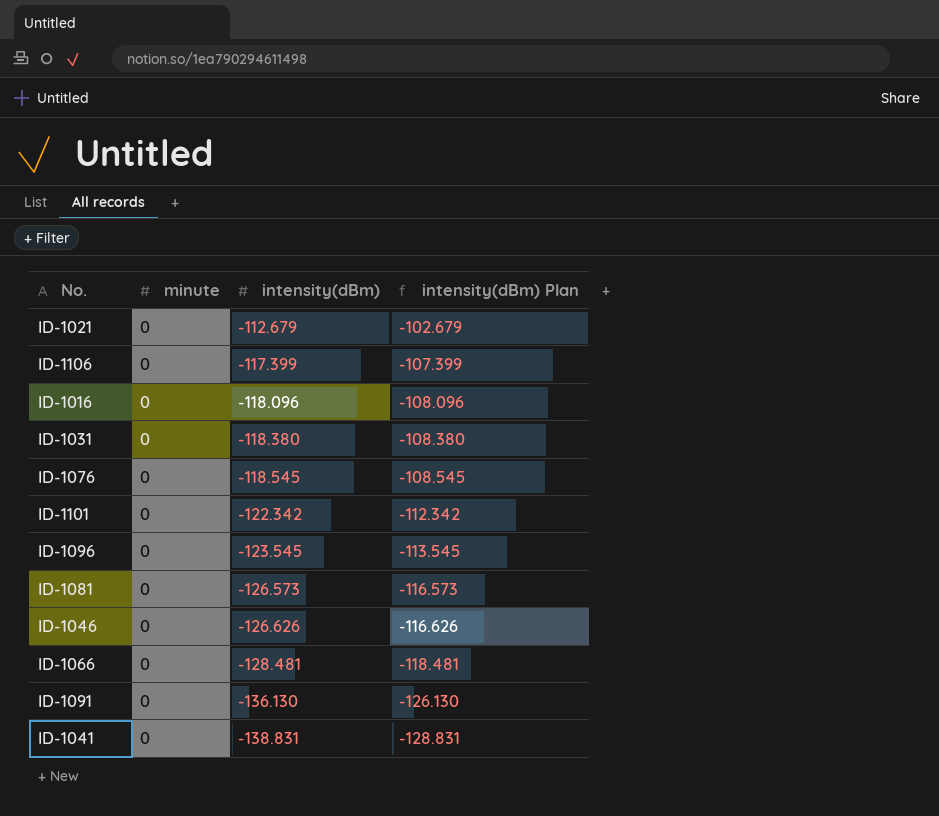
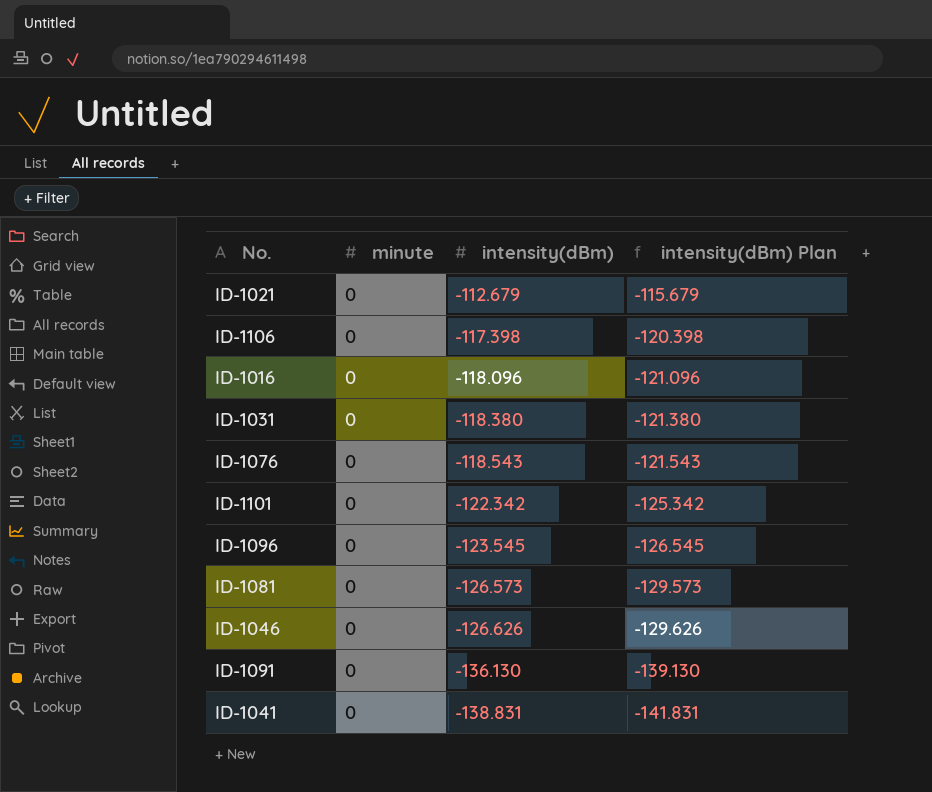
column intensity(dBm) Plan | formula: [intensity(dBm)] + 10 -> [intensity(dBm)] - 3
row ID-1066: 0 | -128.481 | -118.481 -> none
ID-1106 | intensity(dBm): -117.399 -> -117.398
ID-1076 | intensity(dBm): -118.545 -> -118.543

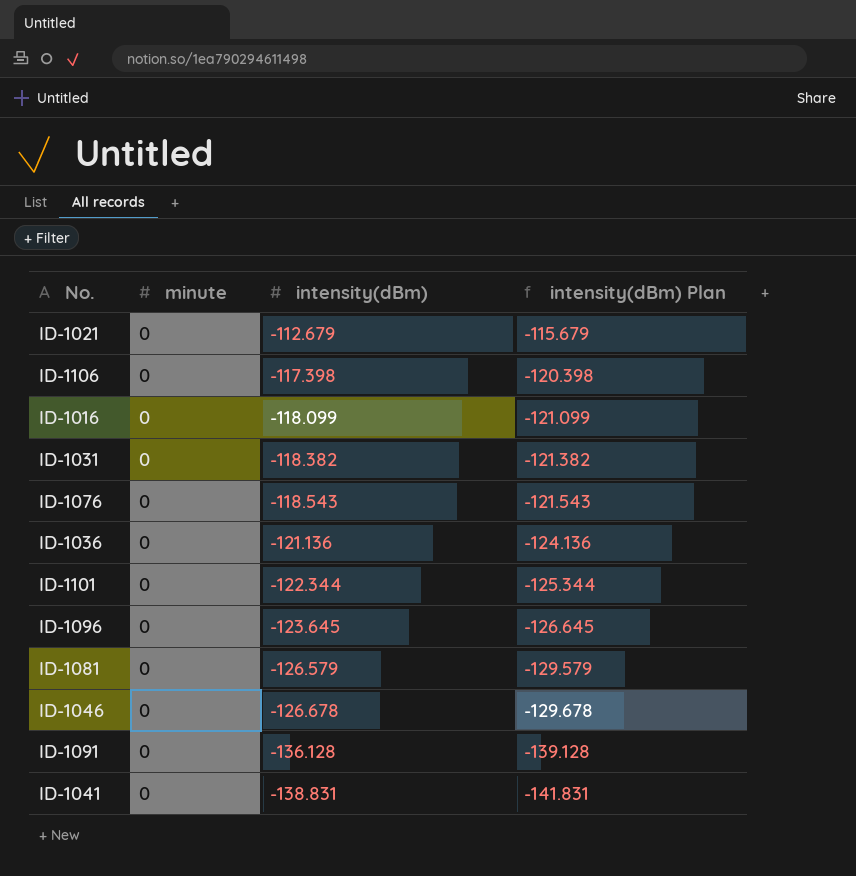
ID-1016 | intensity(dBm): -118.096 -> -118.099
ID-1016 | intensity(dBm) Plan: -121.096 -> -121.099
ID-1031 | intensity(dBm): -118.380 -> -118.382
ID-1031 | intensity(dBm) Plan: -121.380 -> -121.382
row ID-1036: none -> 0 | -121.136 | -124.136
ID-1101 | intensity(dBm): -122.342 -> -122.344
ID-1101 | intensity(dBm) Plan: -125.342 -> -125.344
ID-1096 | intensity(dBm): -123.545 -> -123.645
ID-1096 | intensity(dBm) Plan: -126.545 -> -126.645
ID-1081 | intensity(dBm): -126.573 -> -126.579
ID-1081 | intensity(dBm) Plan: -129.573 -> -129.579
ID-1046 | intensity(dBm): -126.626 -> -126.678
ID-1046 | intensity(dBm) Plan: -129.626 -> -129.678
ID-1091 | intensity(dBm): -136.130 -> -136.128
ID-1091 | intensity(dBm) Plan: -139.130 -> -139.128

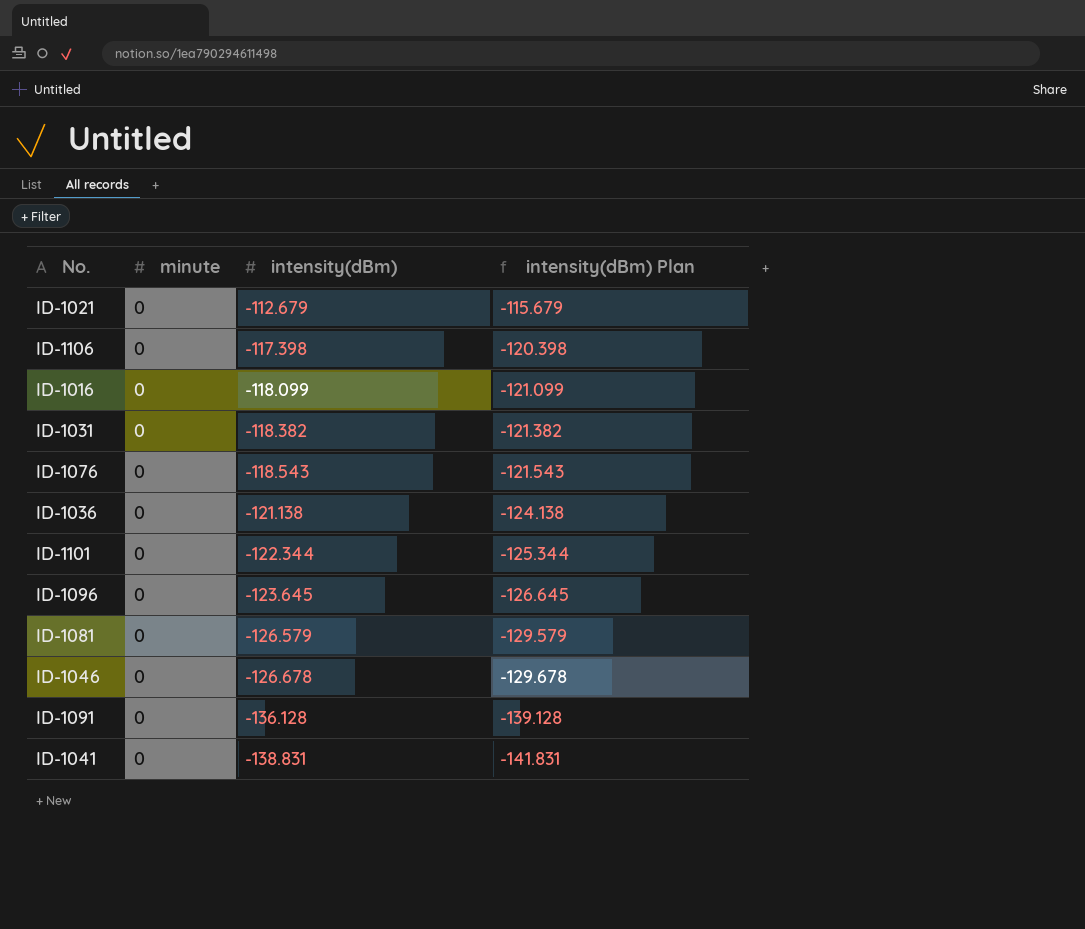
ID-1036 | intensity(dBm): -121.136 -> -121.138
ID-1036 | intensity(dBm) Plan: -124.136 -> -124.138

